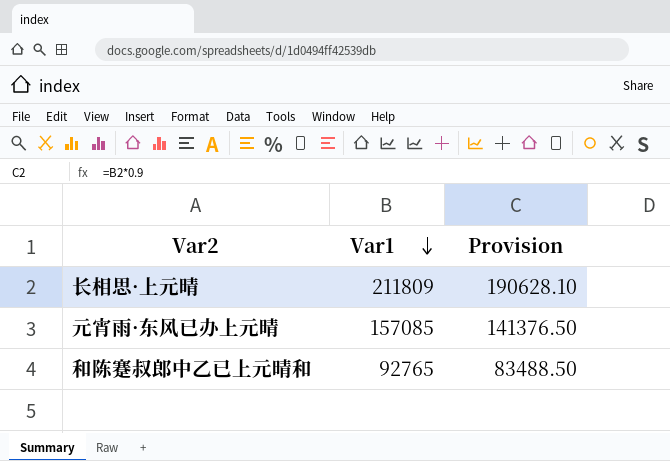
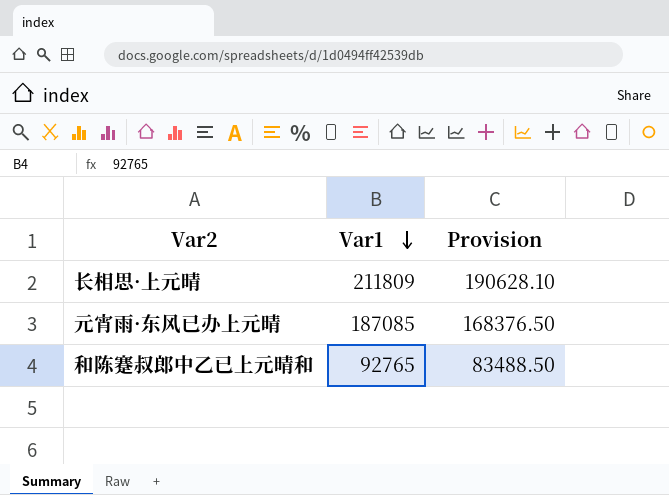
元宵雨·东风已办上元晴 | Var1: 157085 -> 187085
元宵雨·东风已办上元晴 | Provision: 141376.50 -> 168376.50

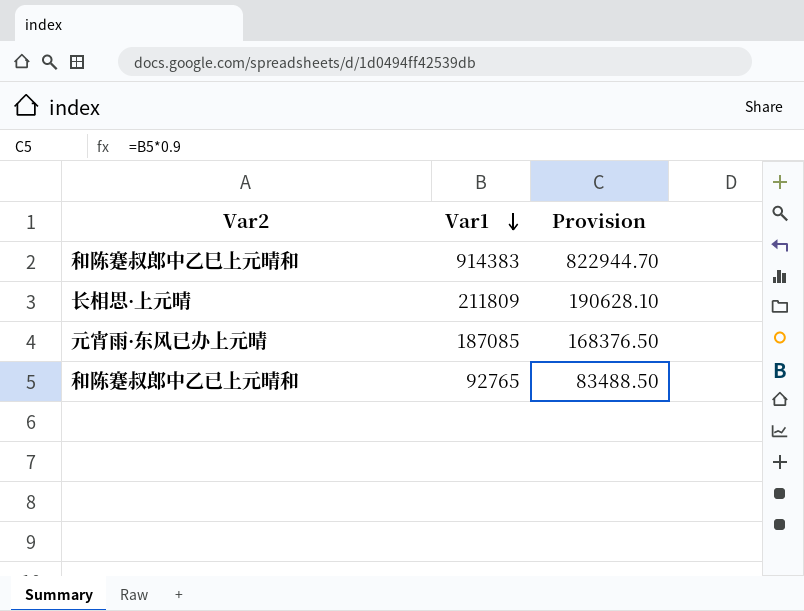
row 和陈蹇叔郎中乙巳上元晴和: none -> 914383 | 822944.70

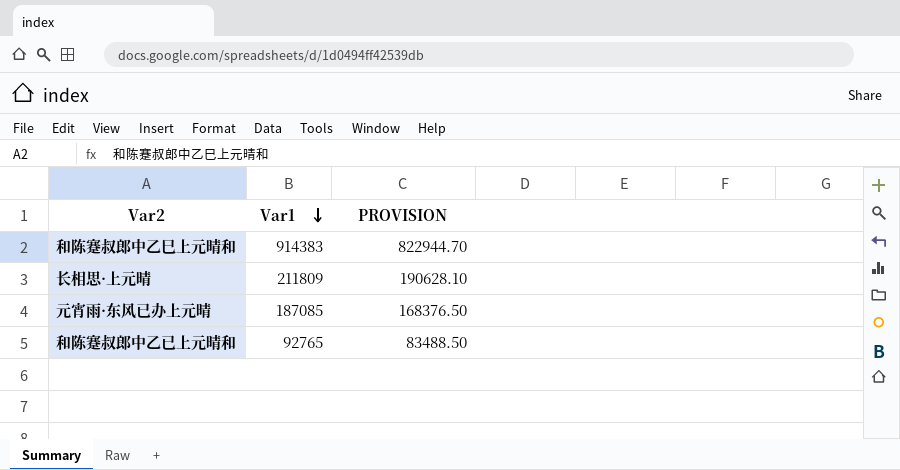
column name: Provision -> PROVISION

